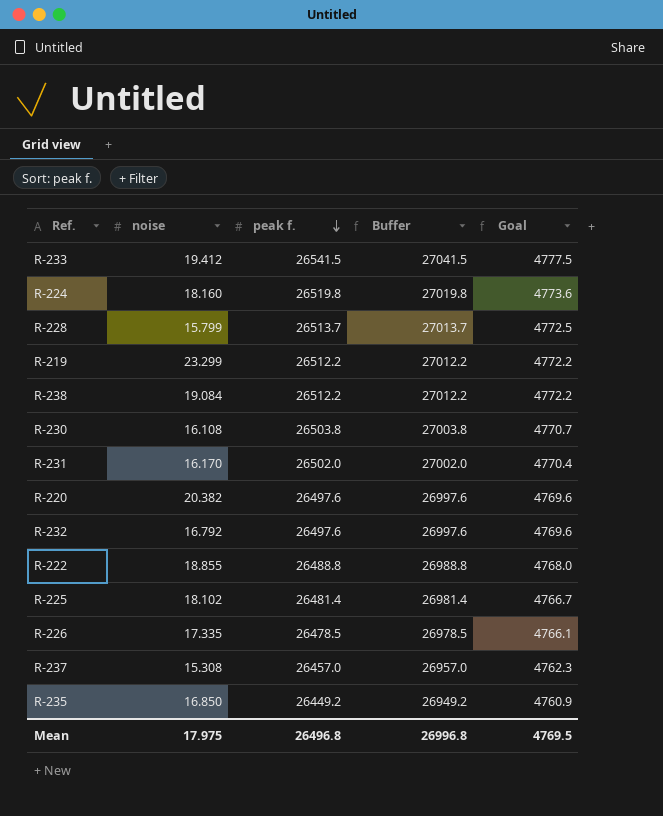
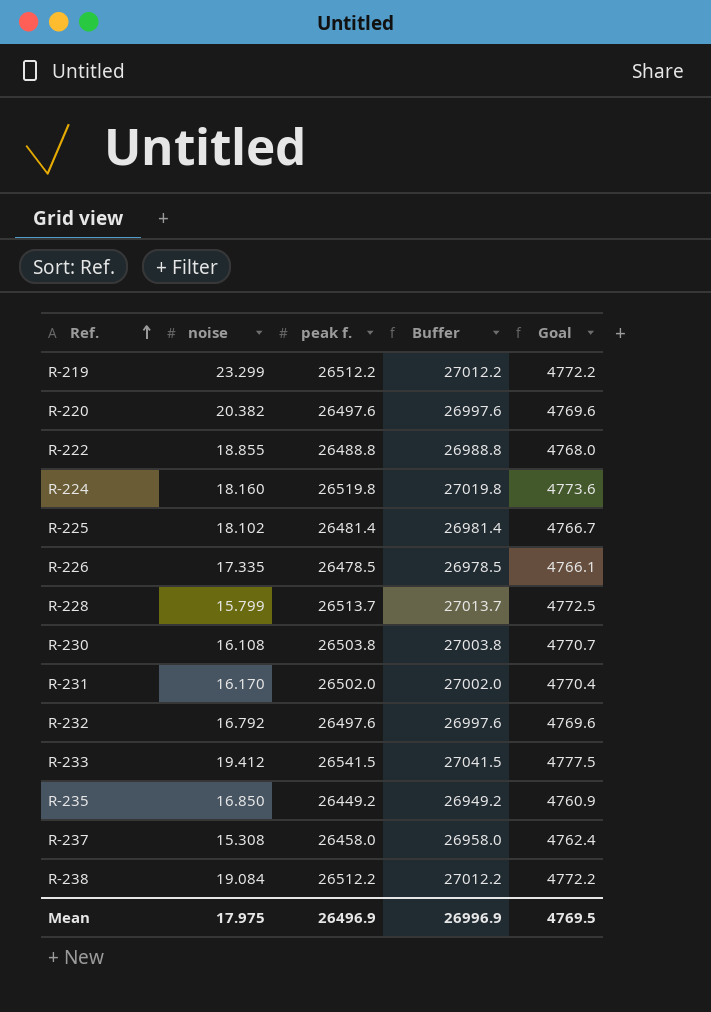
row order: peak f. descending -> Ref. ascending
R-237 | peak f.: 26457.0 -> 26458.0
R-237 | Buffer: 26957.0 -> 26958.0
R-237 | Goal: 4762.3 -> 4762.4
Mean | peak f.: 26496.8 -> 26496.9
Mean | Buffer: 26996.8 -> 26996.9

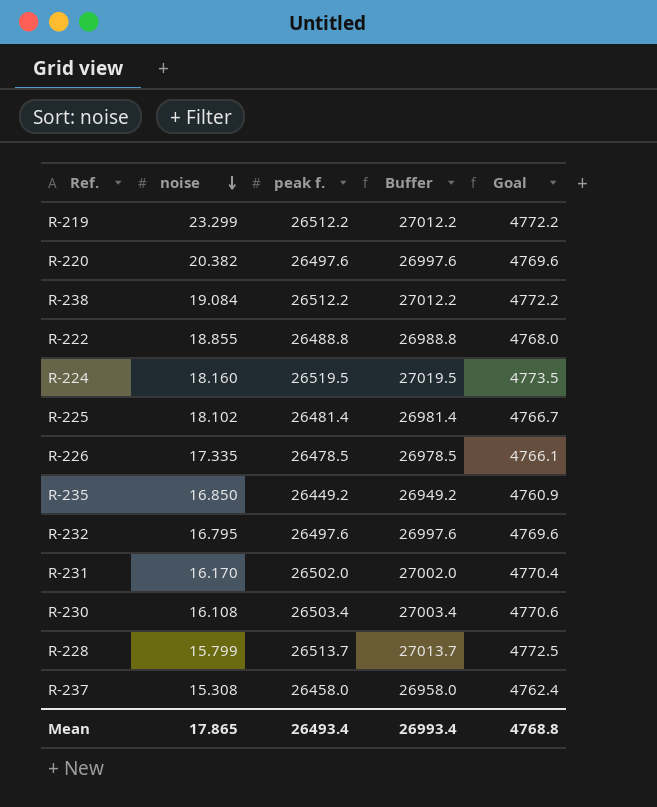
row order: Ref. ascending -> noise descending
row R-233: 19.412 | 26541.5 | 27041.5 | 4777.5 -> none
R-224 | peak f.: 26519.8 -> 26519.5
R-224 | Buffer: 27019.8 -> 27019.5
R-224 | Goal: 4773.6 -> 4773.5
R-232 | noise: 16.792 -> 16.795
R-230 | peak f.: 26503.8 -> 26503.4
R-230 | Buffer: 27003.8 -> 27003.4
R-230 | Goal: 4770.7 -> 4770.6
Mean | noise: 17.975 -> 17.865
Mean | peak f.: 26496.9 -> 26493.4
Mean | Buffer: 26996.9 -> 26993.4
Mean | Goal: 4769.5 -> 4768.8

